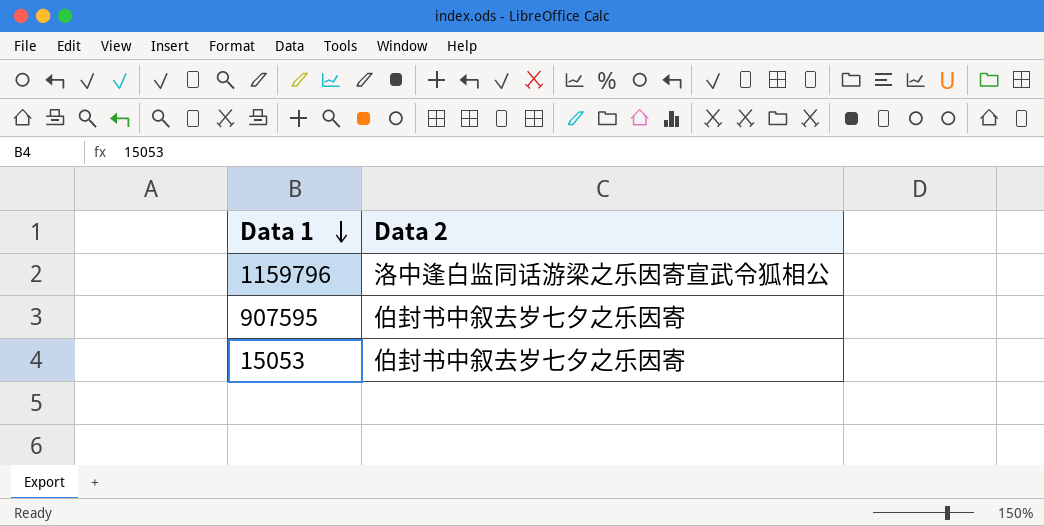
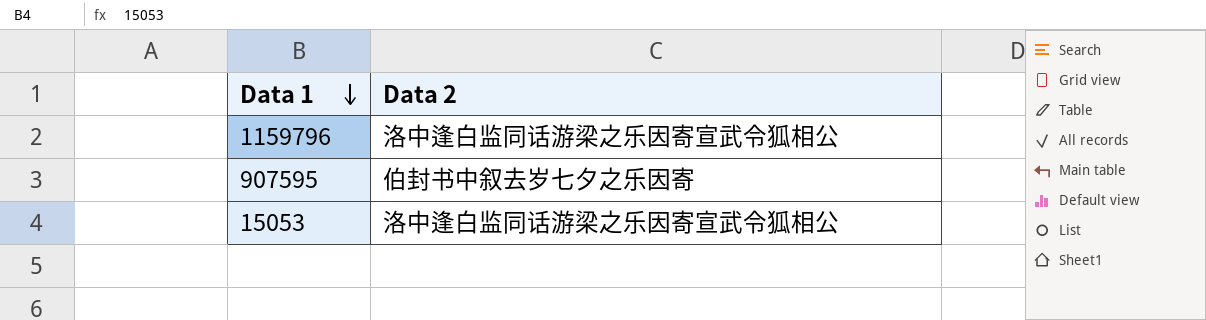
15053 | Data 2: 伯封书中叙去岁七夕之乐因寄 -> 洛中逢白监同话游梁之乐因寄宣武令狐相公

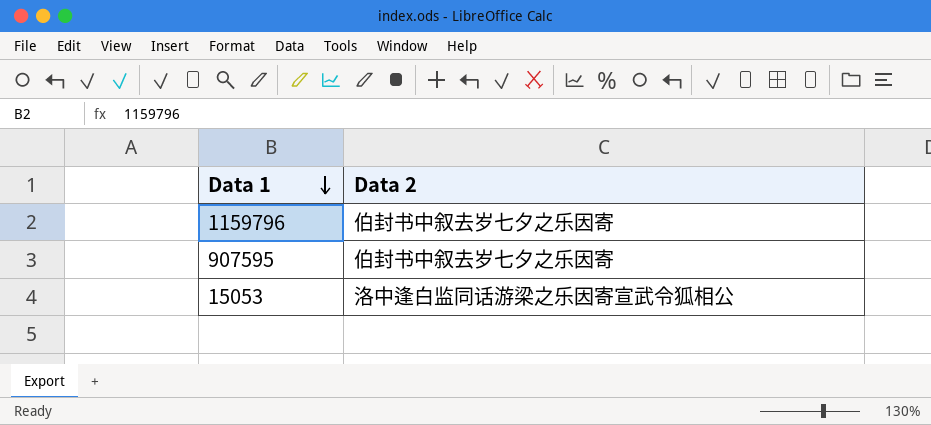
1159796 | Data 2: 洛中逢白监同话游梁之乐因寄宣武令狐相公 -> 伯封书中叙去岁七夕之乐因寄

